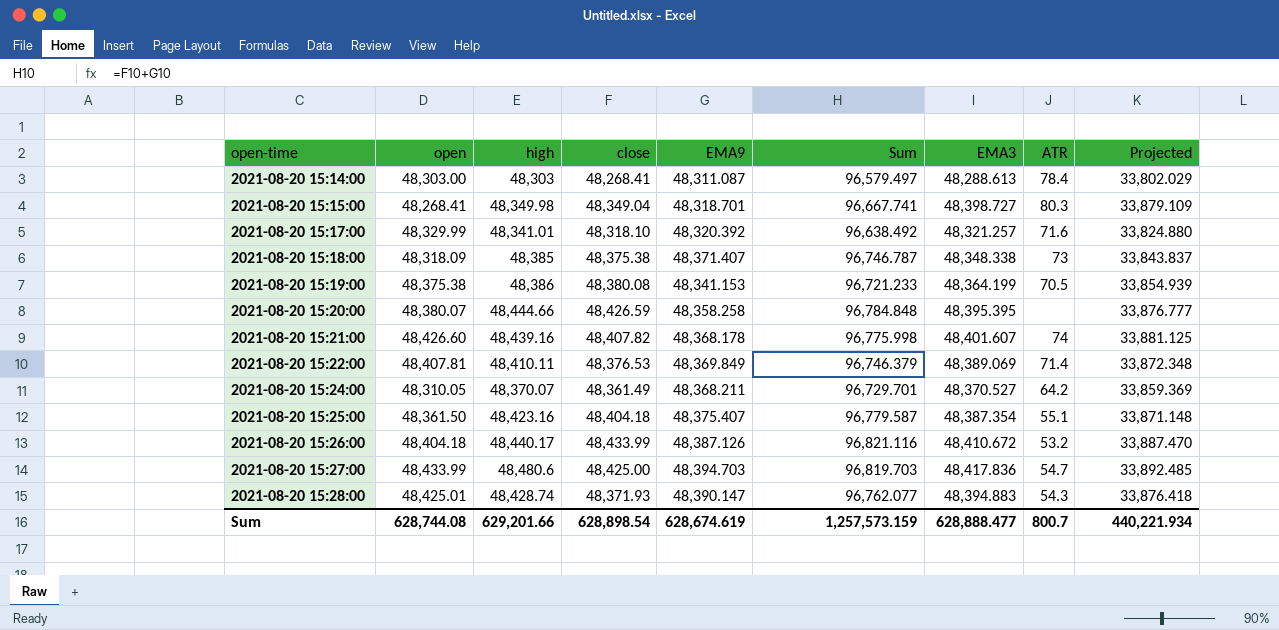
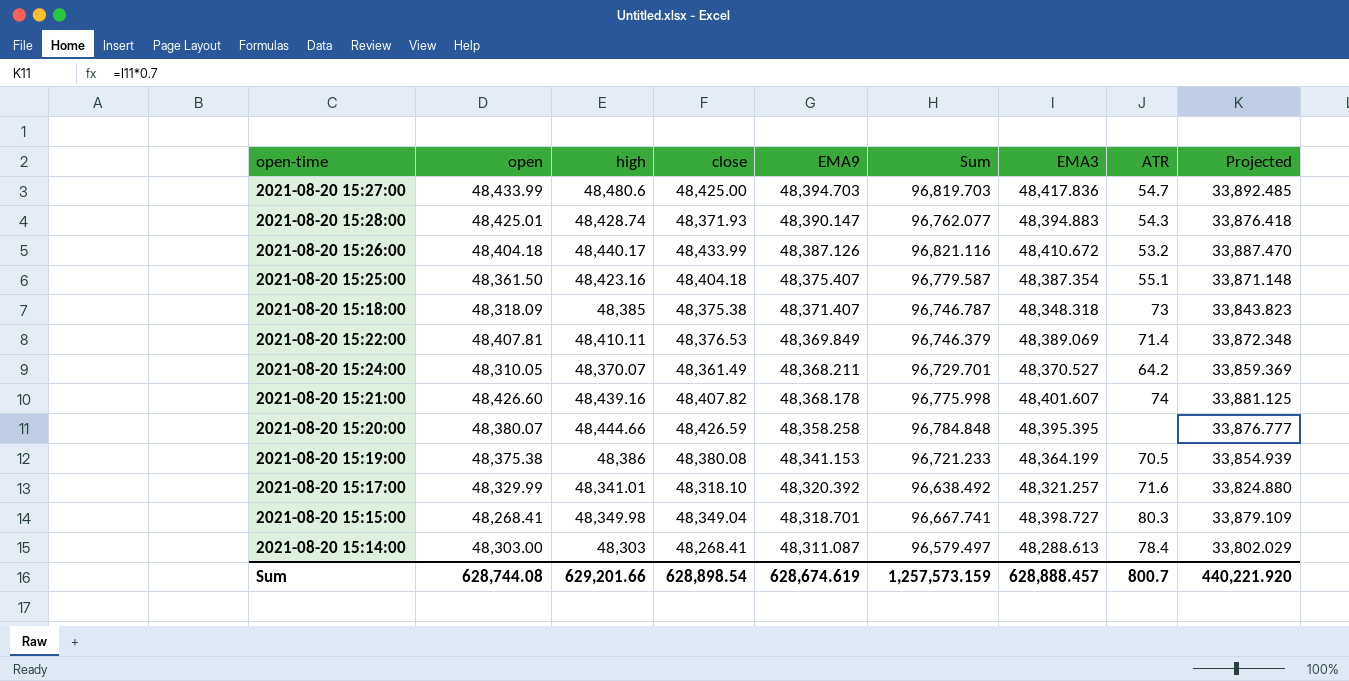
row order: open-time ascending -> EMA9 descending
2021-08-20 15:18:00 | EMA3: 48,348.338 -> 48,348.318
2021-08-20 15:18:00 | Projected: 33,843.837 -> 33,843.823
Sum | EMA3: 628,888.477 -> 628,888.457
Sum | Projected: 440,221.934 -> 440,221.920

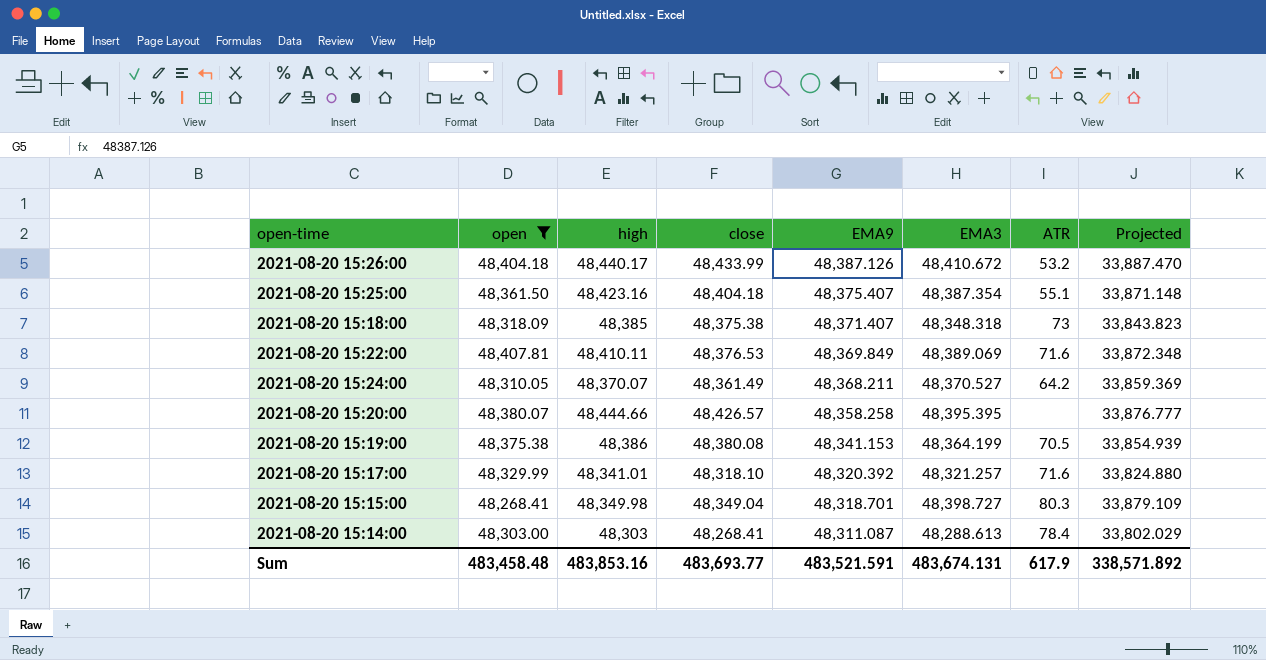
filter: none -> open <= 48,407.81
column Sum | formula: [close] + [EMA9] -> none
2021-08-20 15:22:00 | ATR: 71.4 -> 71.6
2021-08-20 15:20:00 | close: 48,426.59 -> 48,426.57
Sum | open: 628,744.08 -> 483,458.48
Sum | high: 629,201.66 -> 483,853.16
Sum | close: 628,898.54 -> 483,693.77
Sum | EMA9: 628,674.619 -> 483,521.591
Sum | EMA3: 628,888.457 -> 483,674.131
Sum | ATR: 800.7 -> 617.9
Sum | Projected: 440,221.920 -> 338,571.892

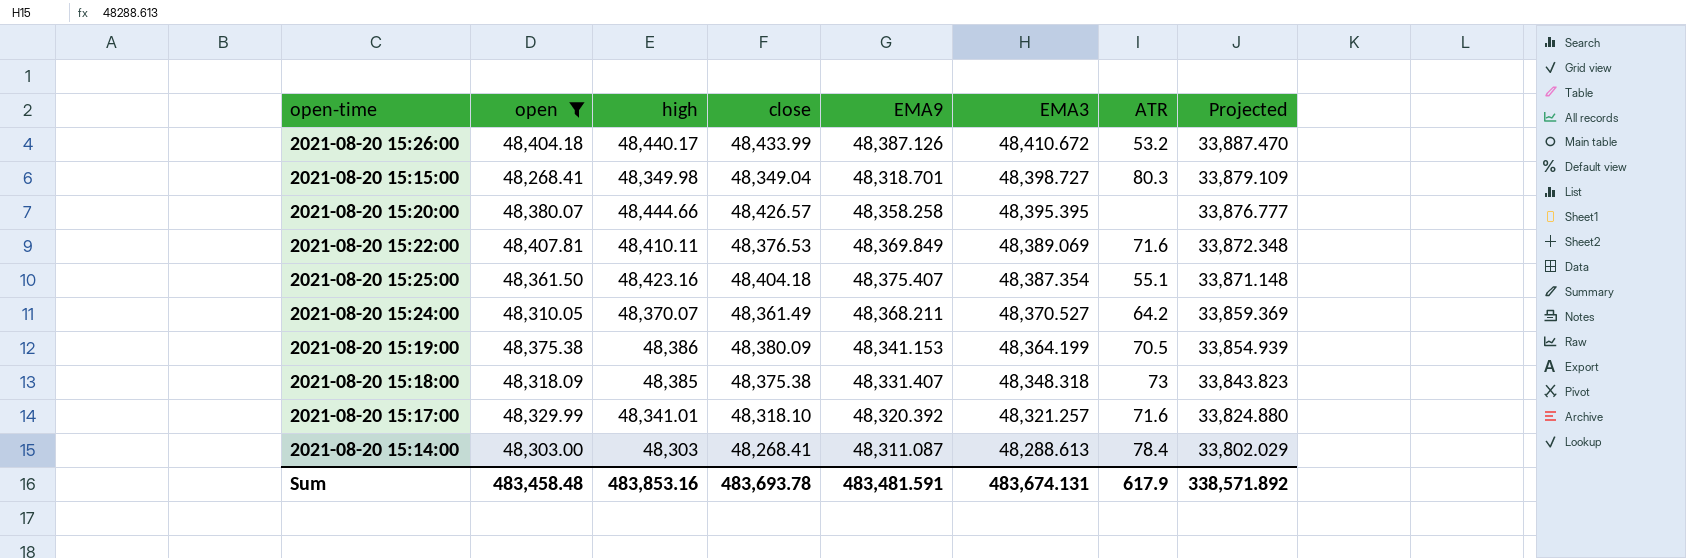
row order: EMA9 descending -> EMA3 descending
2021-08-20 15:19:00 | close: 48,380.08 -> 48,380.09
2021-08-20 15:18:00 | EMA9: 48,371.407 -> 48,331.407
Sum | close: 483,693.77 -> 483,693.78
Sum | EMA9: 483,521.591 -> 483,481.591

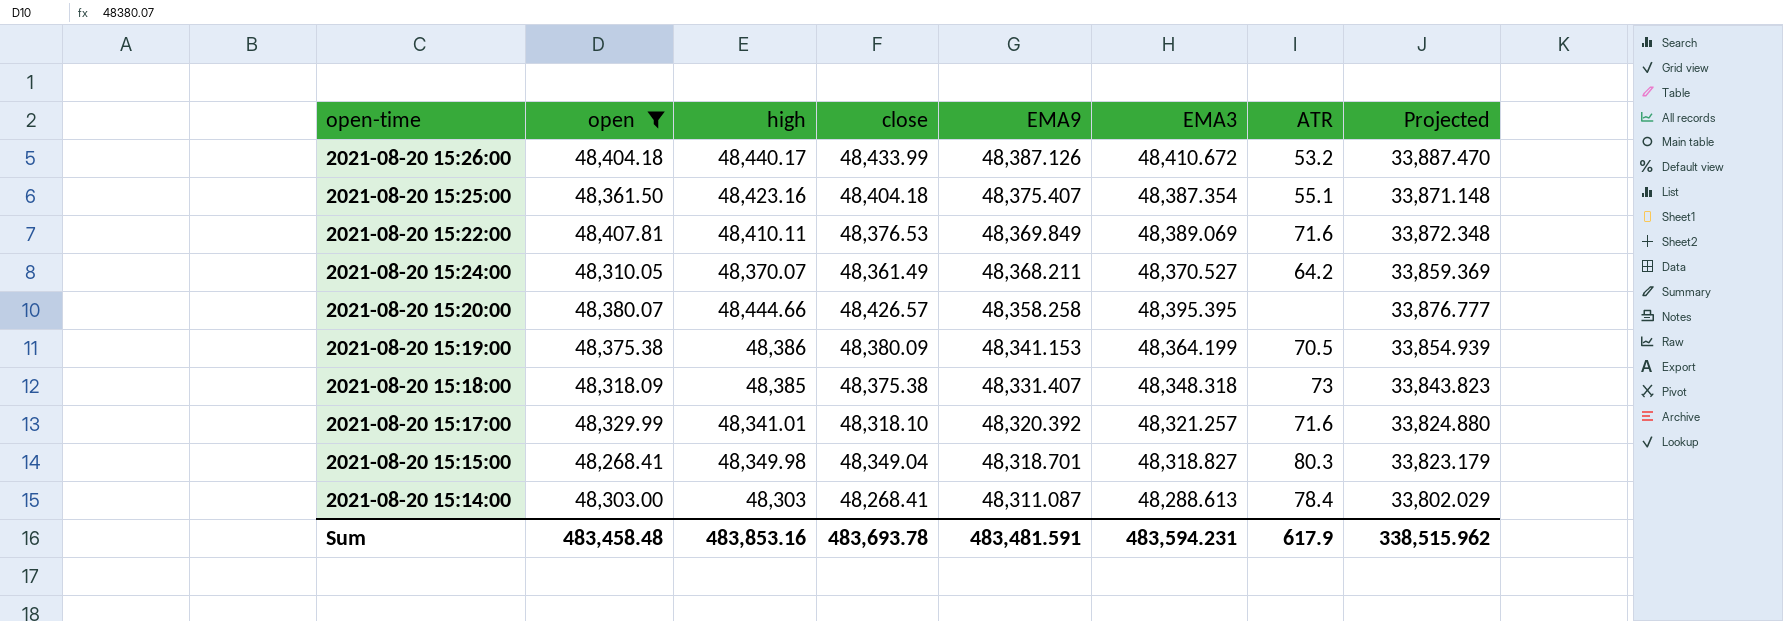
row order: EMA3 descending -> EMA9 descending
2021-08-20 15:15:00 | EMA3: 48,398.727 -> 48,318.827
2021-08-20 15:15:00 | Projected: 33,879.109 -> 33,823.179
Sum | EMA3: 483,674.131 -> 483,594.231
Sum | Projected: 338,571.892 -> 338,515.962

